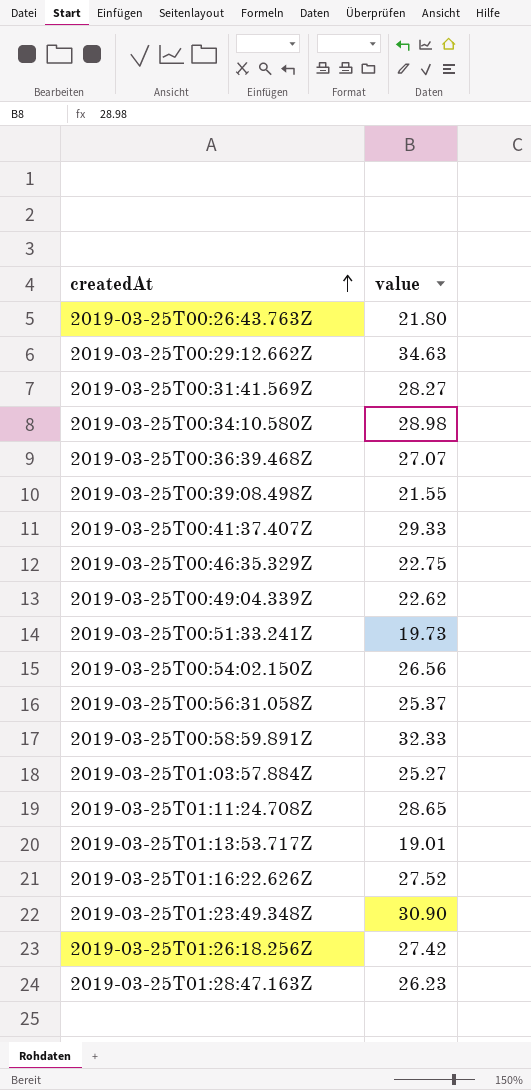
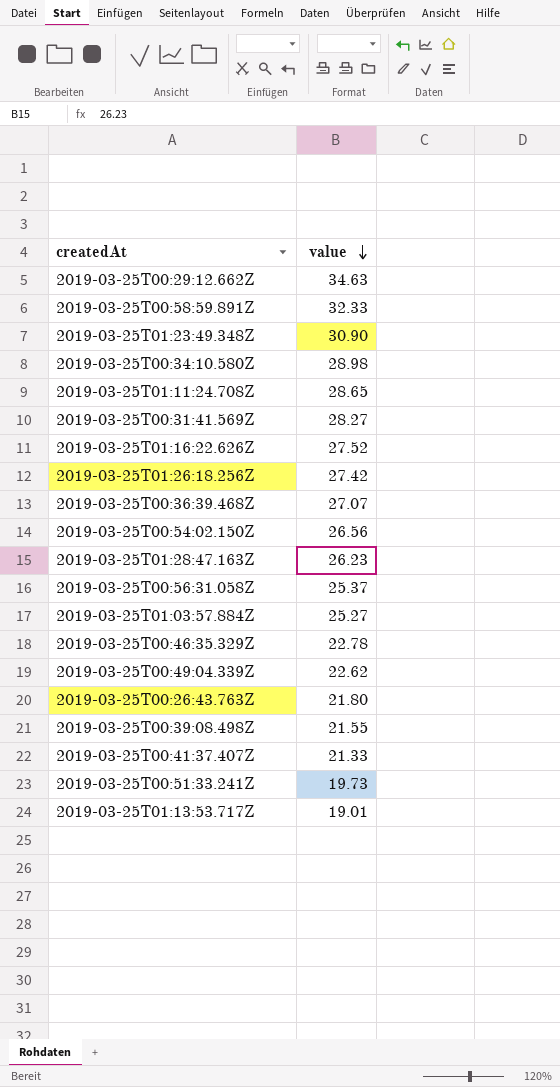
row order: createdAt ascending -> value descending
2019-03-25T00:46:35.329Z | value: 22.75 -> 22.78
2019-03-25T00:41:37.407Z | value: 29.33 -> 21.33

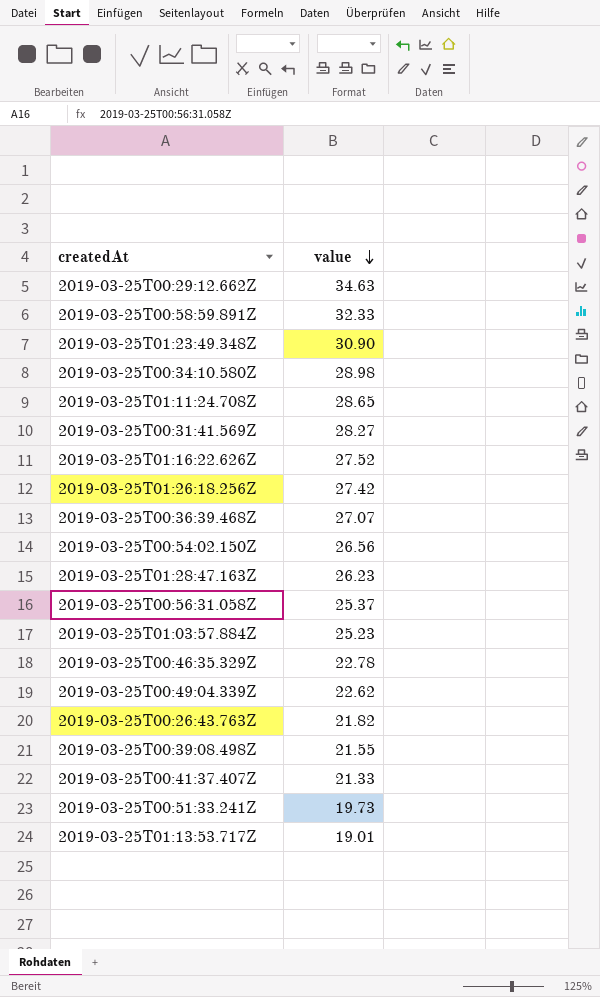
2019-03-25T01:03:57.884Z | value: 25.27 -> 25.23
2019-03-25T00:26:43.763Z | value: 21.80 -> 21.82

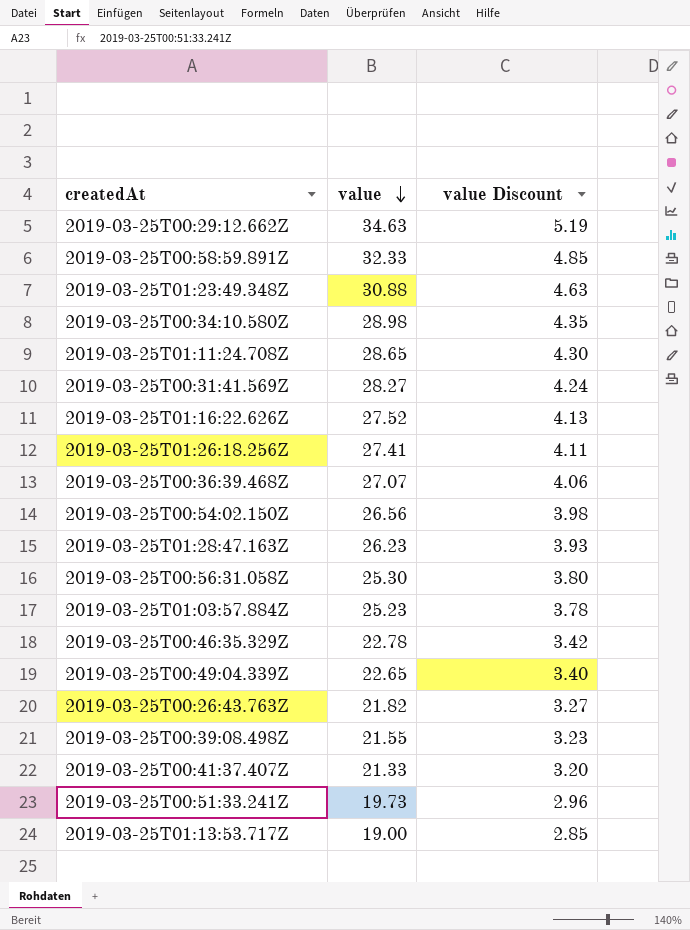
column value Discount | formula: none -> [value] * 0.15
2019-03-25T01:23:49.348Z | value: 30.90 -> 30.88
2019-03-25T01:26:18.256Z | value: 27.42 -> 27.41
2019-03-25T00:56:31.058Z | value: 25.37 -> 25.30
2019-03-25T00:49:04.339Z | value: 22.62 -> 22.65
2019-03-25T01:13:53.717Z | value: 19.01 -> 19.00

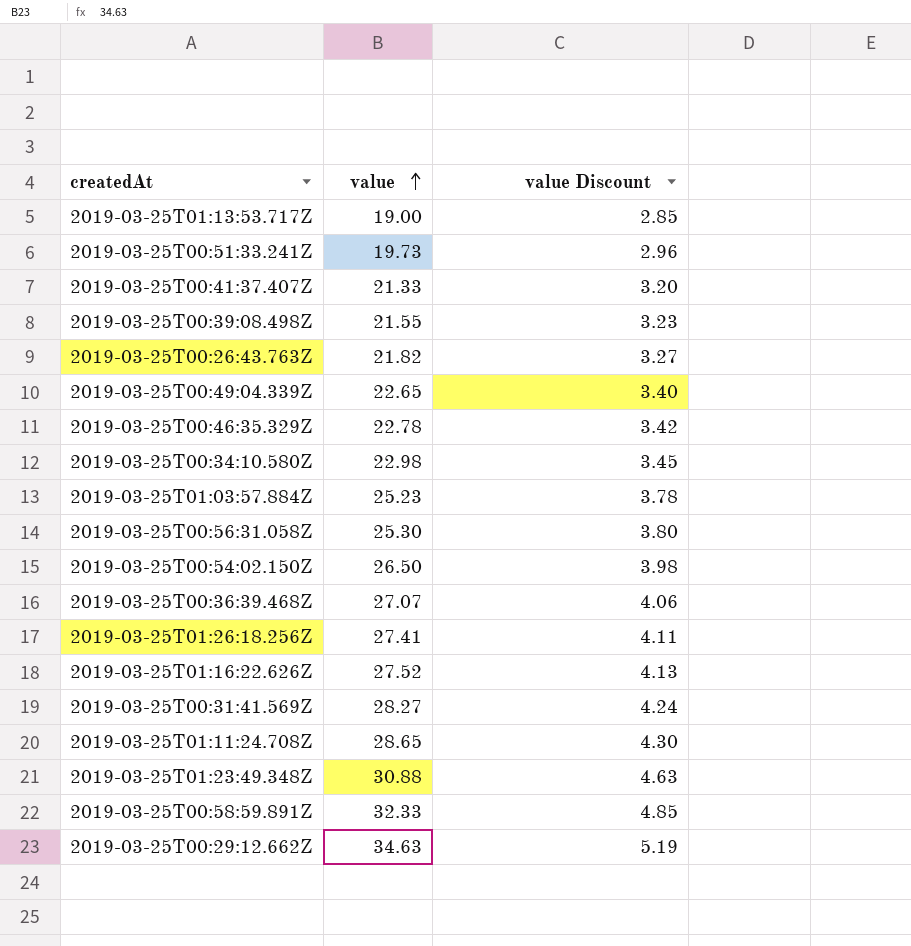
row order: value descending -> value ascending
row 2019-03-25T01:28:47.163Z: 26.23 | 3.93 -> none
2019-03-25T00:34:10.580Z | value: 28.98 -> 22.98
2019-03-25T00:34:10.580Z | value Discount: 4.35 -> 3.45
2019-03-25T00:54:02.150Z | value: 26.56 -> 26.50

